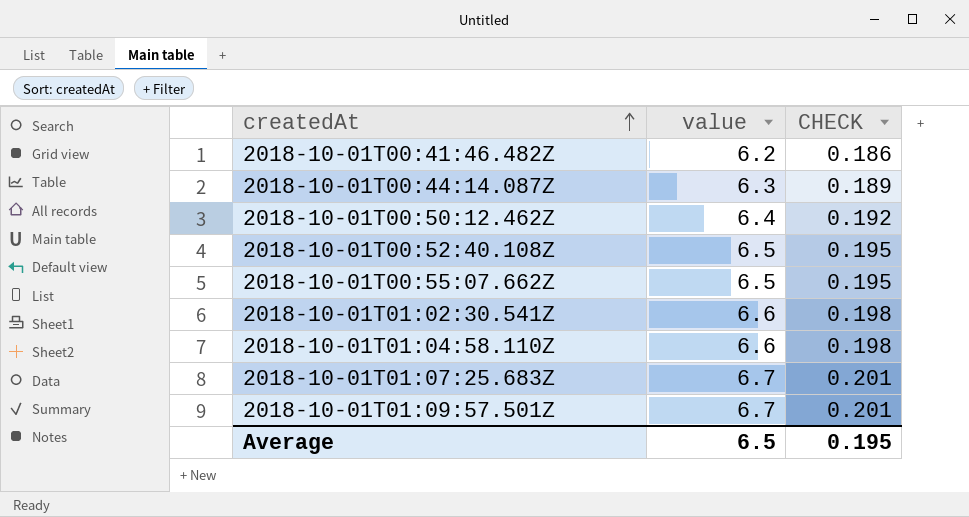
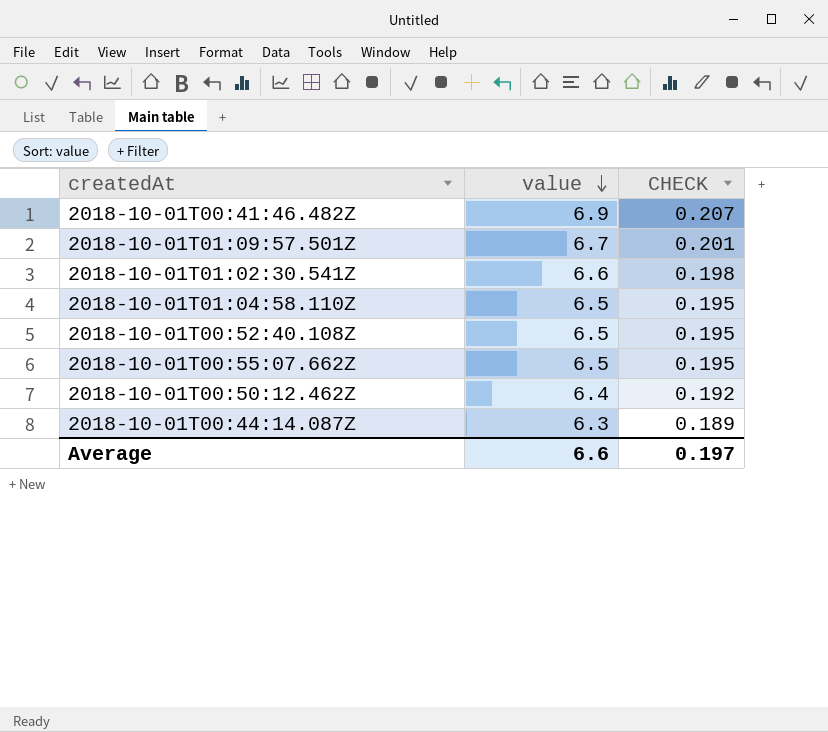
row order: createdAt ascending -> value descending
row 2018-10-01T01:07:25.683Z: 6.7 | 0.201 -> none
2018-10-01T00:41:46.482Z | value: 6.2 -> 6.9
2018-10-01T00:41:46.482Z | CHECK: 0.186 -> 0.207
2018-10-01T01:04:58.110Z | value: 6.6 -> 6.5
2018-10-01T01:04:58.110Z | CHECK: 0.198 -> 0.195
Average | value: 6.5 -> 6.6
Average | CHECK: 0.195 -> 0.197

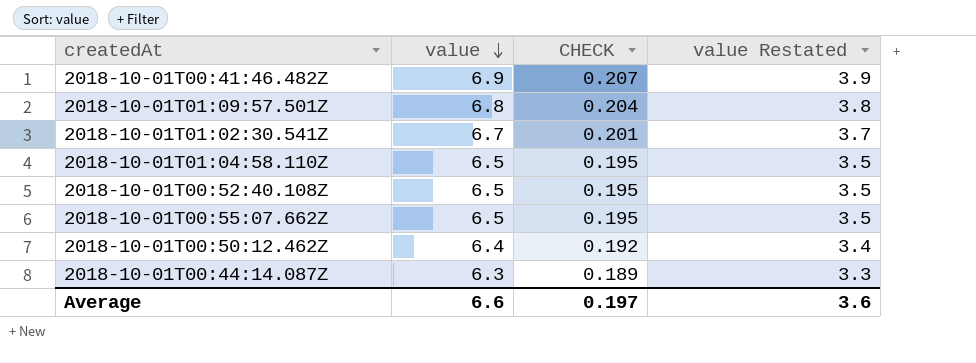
column value Restated | formula: none -> [value] - 3
2018-10-01T01:09:57.501Z | value: 6.7 -> 6.8
2018-10-01T01:09:57.501Z | CHECK: 0.201 -> 0.204
2018-10-01T01:02:30.541Z | value: 6.6 -> 6.7
2018-10-01T01:02:30.541Z | CHECK: 0.198 -> 0.201

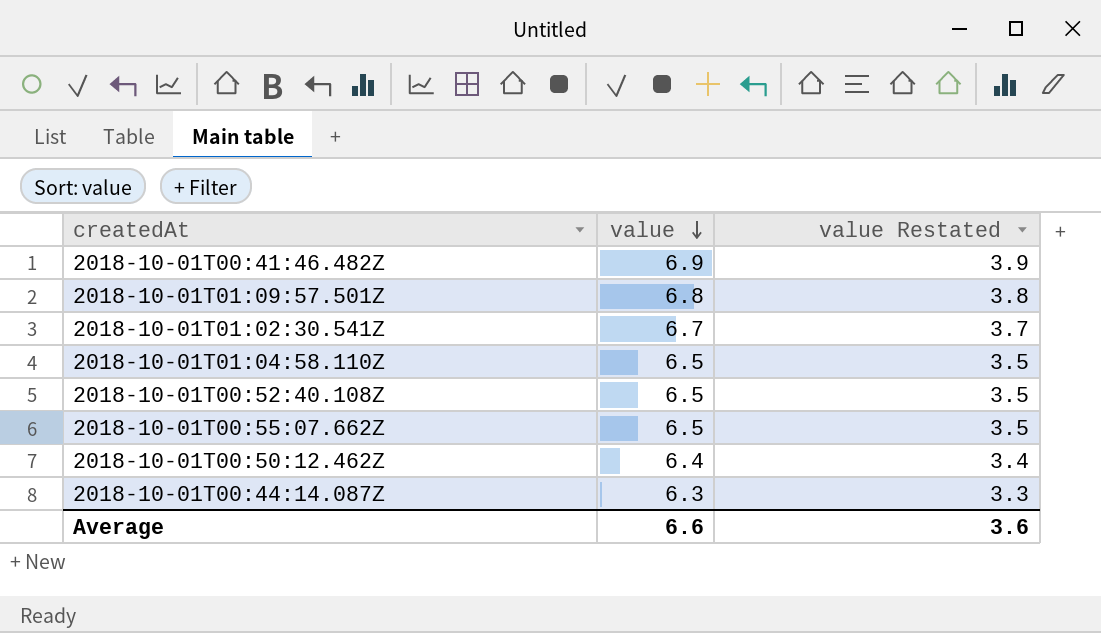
column CHECK | formula: [value] * 0.03 -> none

